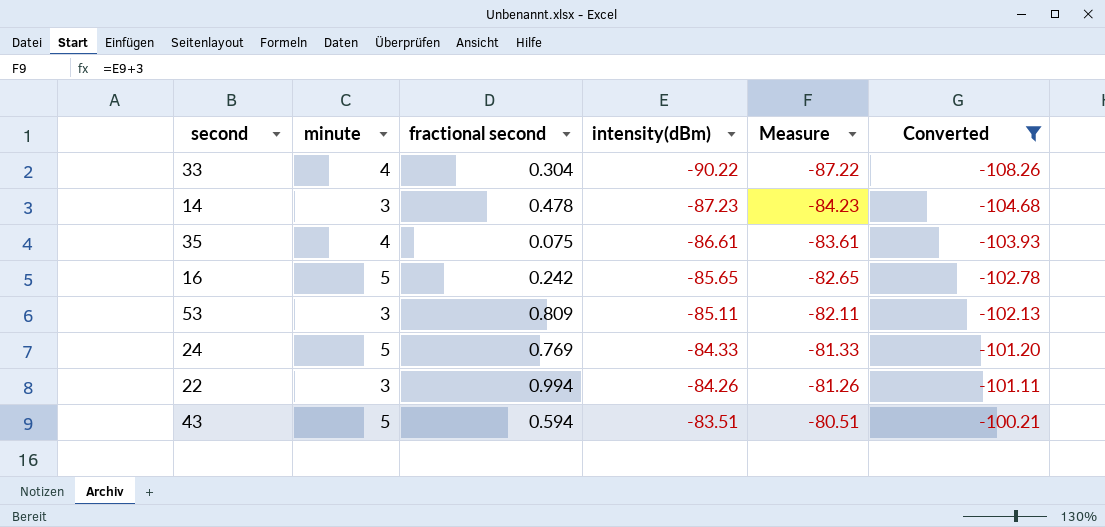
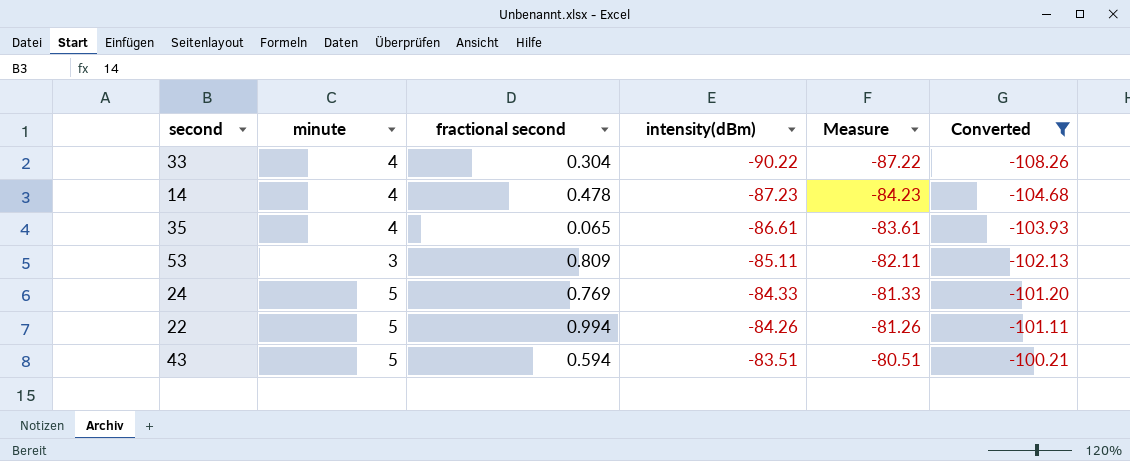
row 16: 5 | 0.242 | -85.65 | -82.65 | -102.78 -> none
14 | minute: 3 -> 4
35 | fractional second: 0.075 -> 0.065
22 | minute: 3 -> 5

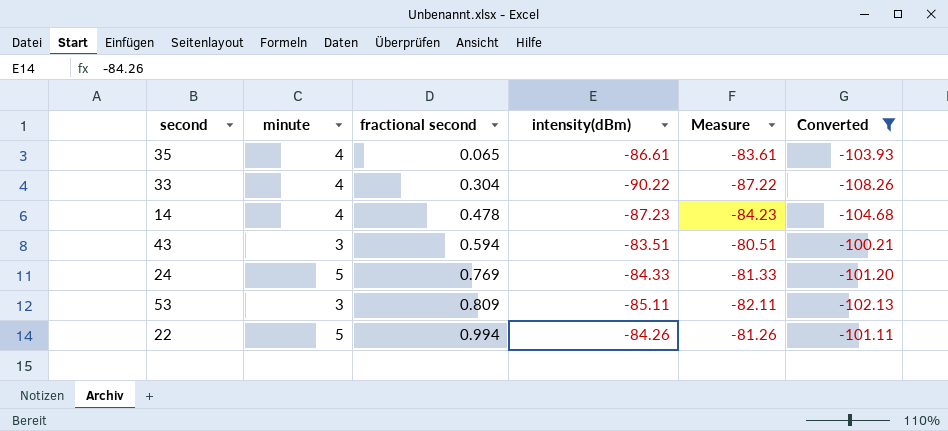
row order: intensity(dBm) ascending -> fractional second ascending
43 | minute: 5 -> 3

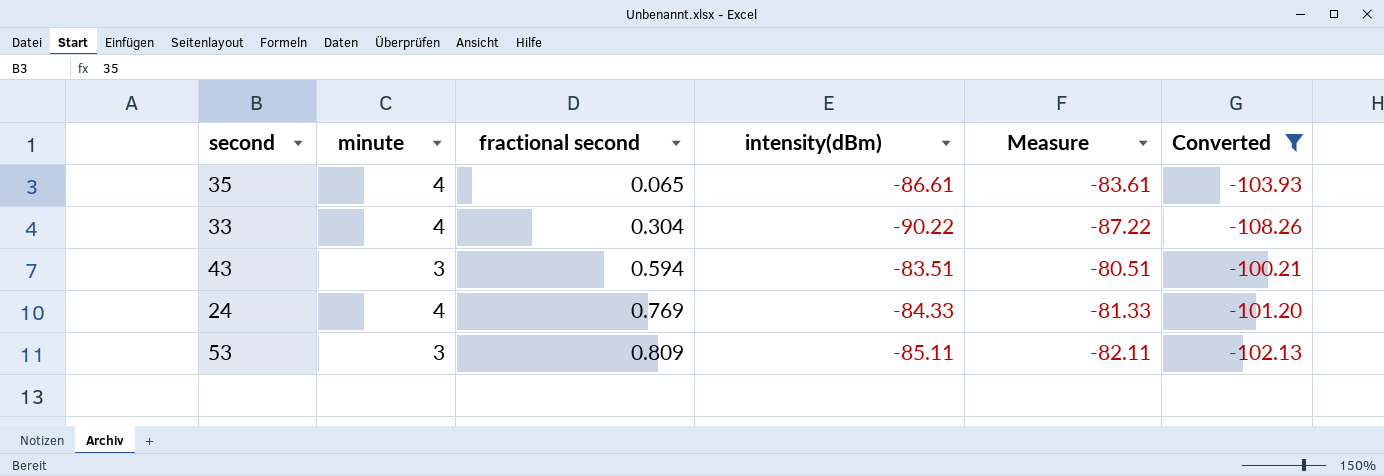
row 14: 4 | 0.478 | -87.23 | -84.23 | -104.68 -> none
row 22: 5 | 0.994 | -84.26 | -81.26 | -101.11 -> none
24 | minute: 5 -> 4

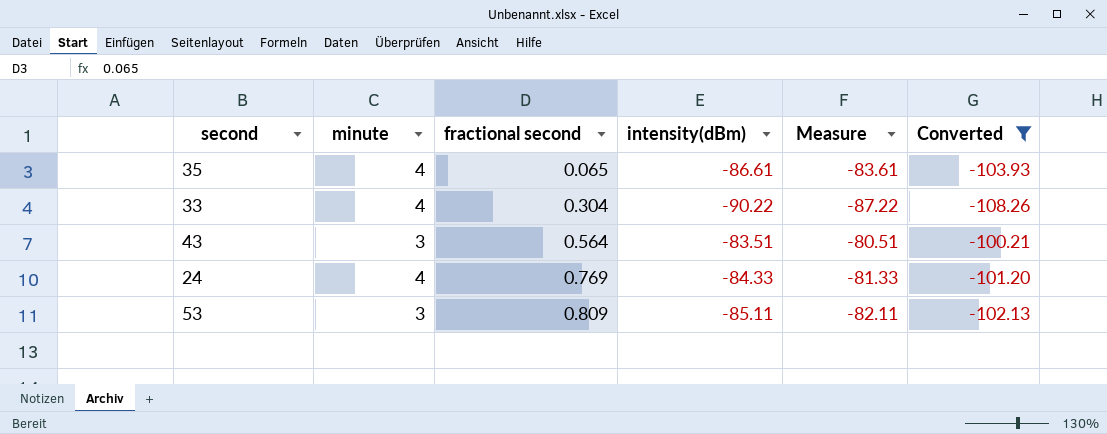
43 | fractional second: 0.594 -> 0.564

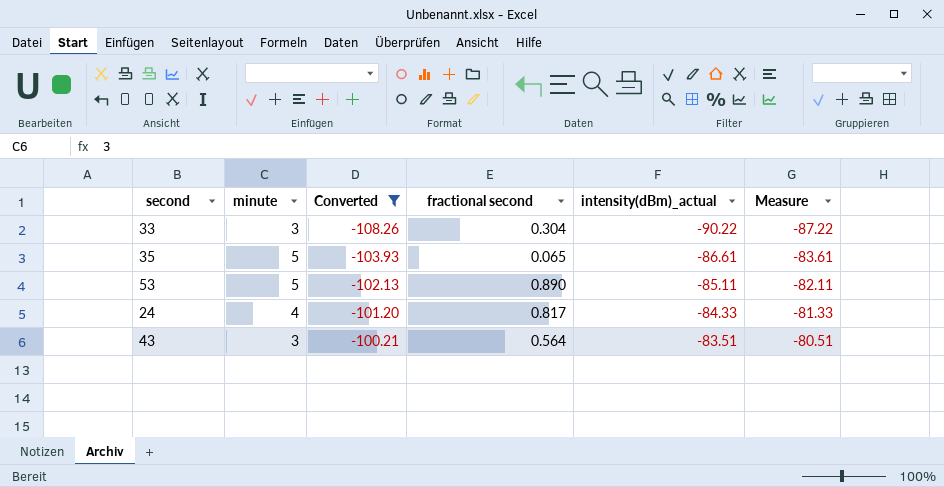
row order: fractional second ascending -> Converted ascending
column Converted | position: 6 -> 3
column name: intensity(dBm) -> intensity(dBm)_actual
33 | minute: 4 -> 3
35 | minute: 4 -> 5
53 | minute: 3 -> 5
53 | fractional second: 0.809 -> 0.890
24 | fractional second: 0.769 -> 0.817

